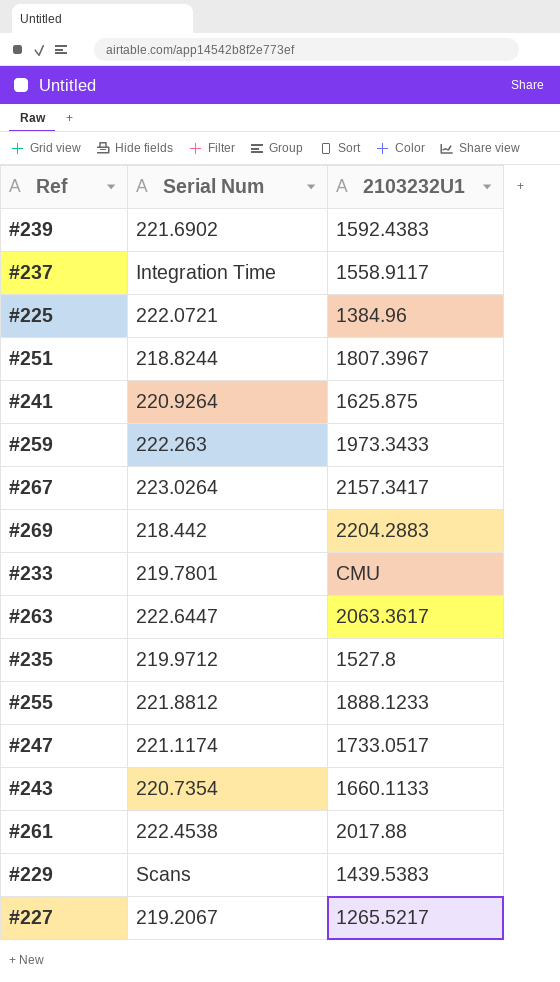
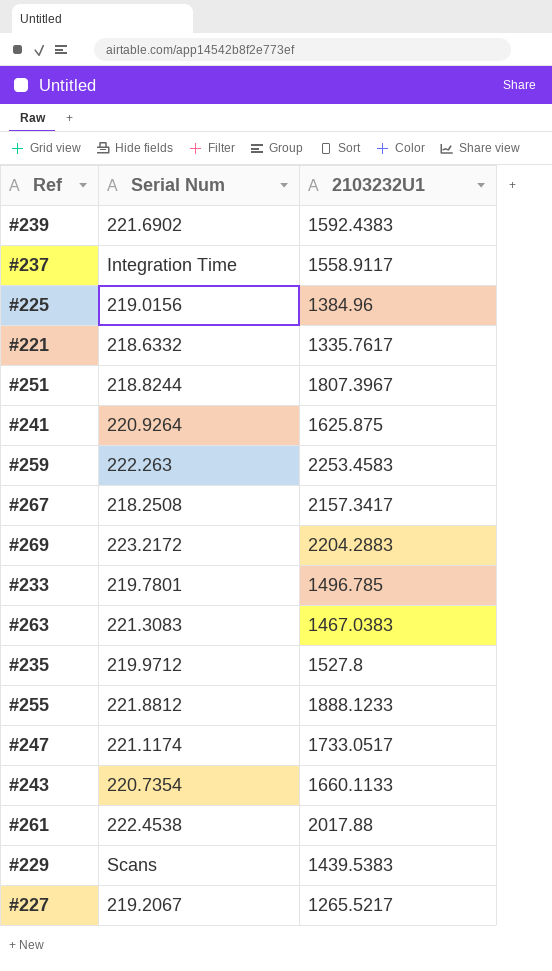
#225 | Serial Num: 222.0721 -> 219.0156
row #221: none -> 218.6332 | 1335.7617
#259 | 2103232U1: 1973.3433 -> 2253.4583
#267 | Serial Num: 223.0264 -> 218.2508
#269 | Serial Num: 218.442 -> 223.2172
#233 | 2103232U1: CMU -> 1496.785
#263 | Serial Num: 222.6447 -> 221.3083
#263 | 2103232U1: 2063.3617 -> 1467.0383

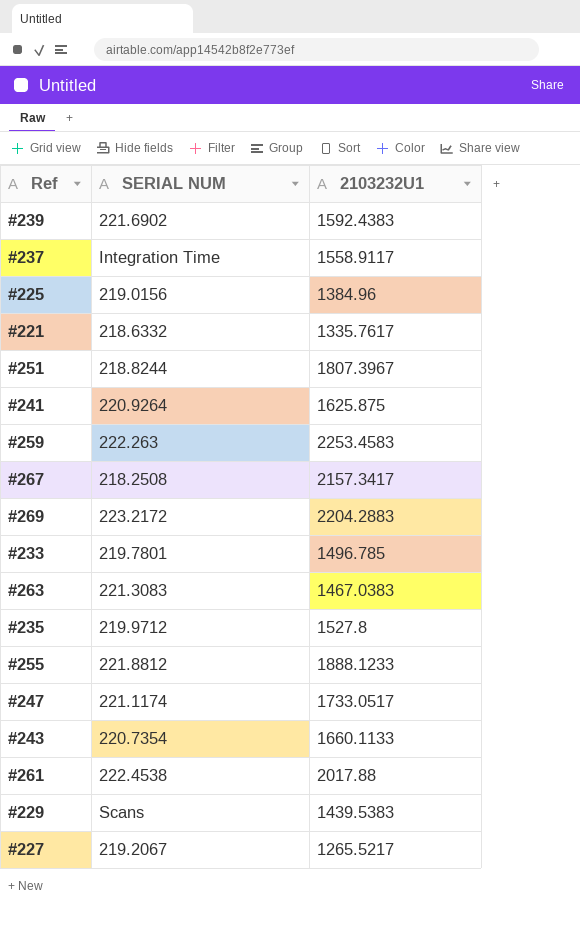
column name: Serial Num -> SERIAL NUM

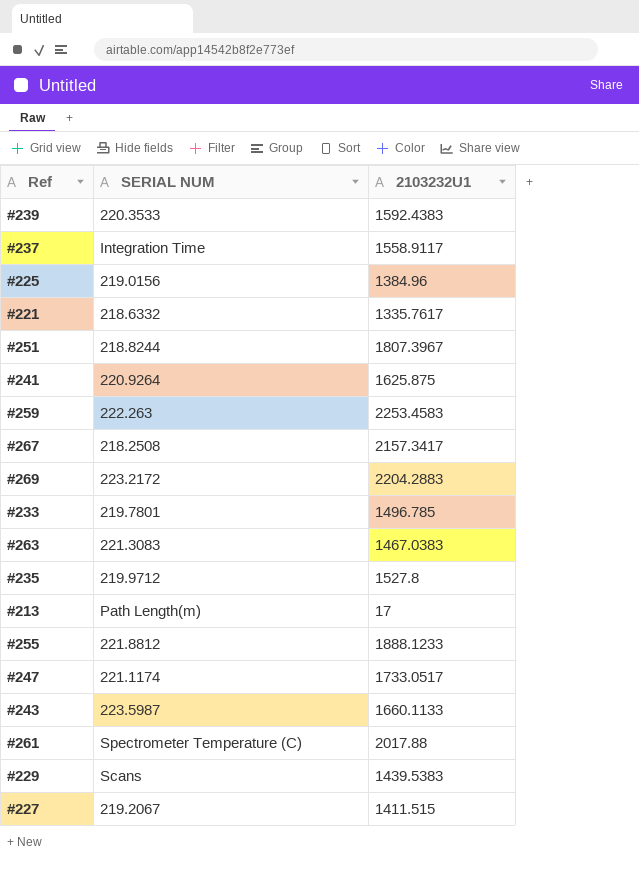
#239 | SERIAL NUM: 221.6902 -> 220.3533
row #213: none -> Path Length(m) | 17
#243 | SERIAL NUM: 220.7354 -> 223.5987
#261 | SERIAL NUM: 222.4538 -> Spectrometer Temperature (C)
#227 | 2103232U1: 1265.5217 -> 1411.515

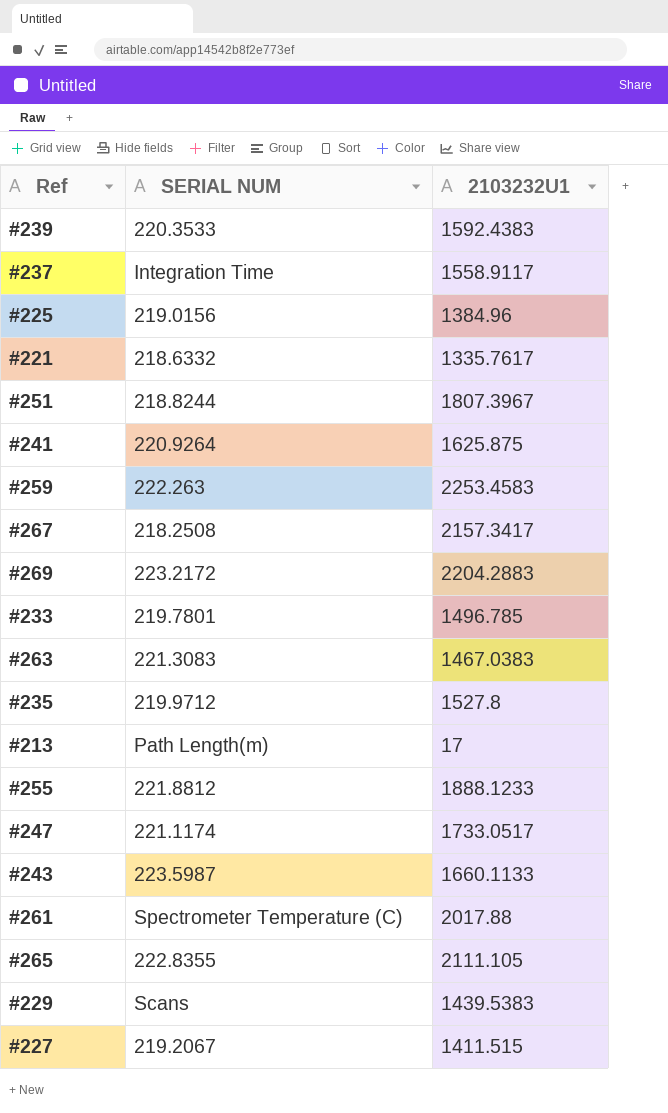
row #265: none -> 222.8355 | 2111.105

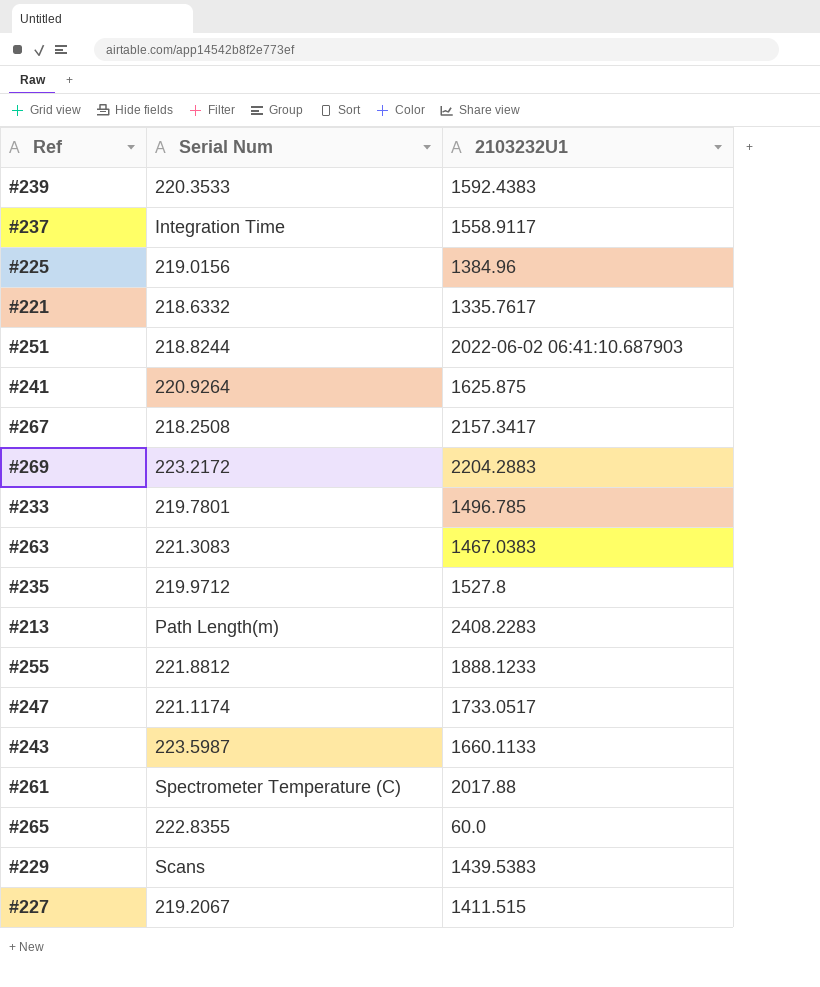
column name: SERIAL NUM -> Serial Num
row #259: 222.263 | 2253.4583 -> none
#251 | 2103232U1: 1807.3967 -> 2022-06-02 06:41:10.687903
#213 | 2103232U1: 17 -> 2408.2283
#265 | 2103232U1: 2111.105 -> 60.0

